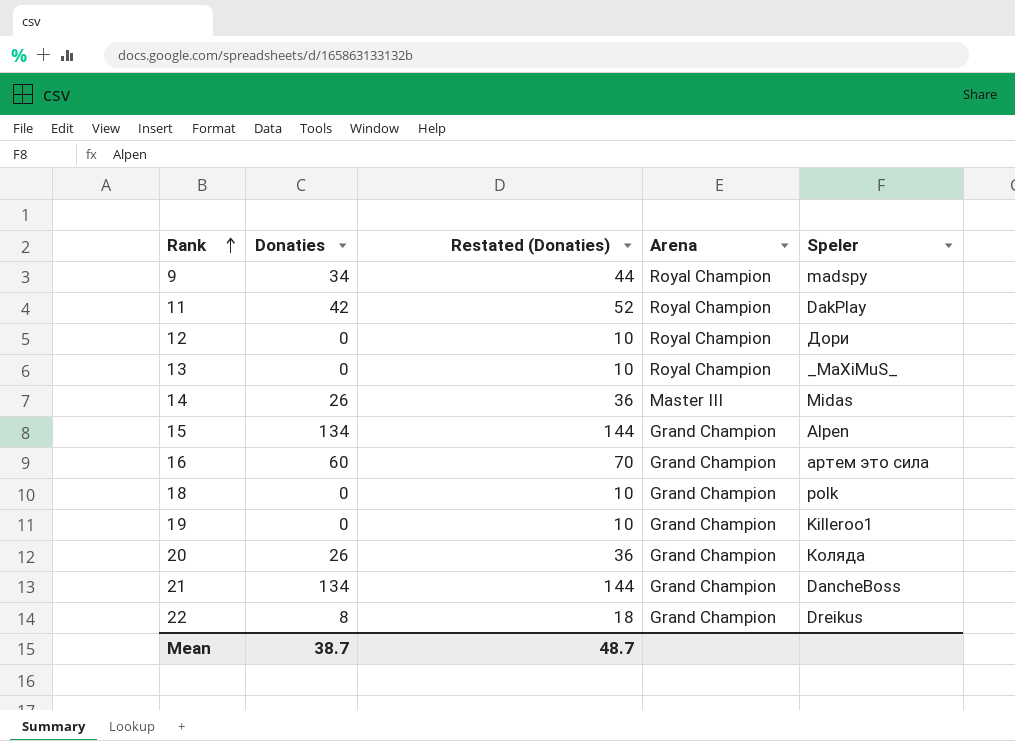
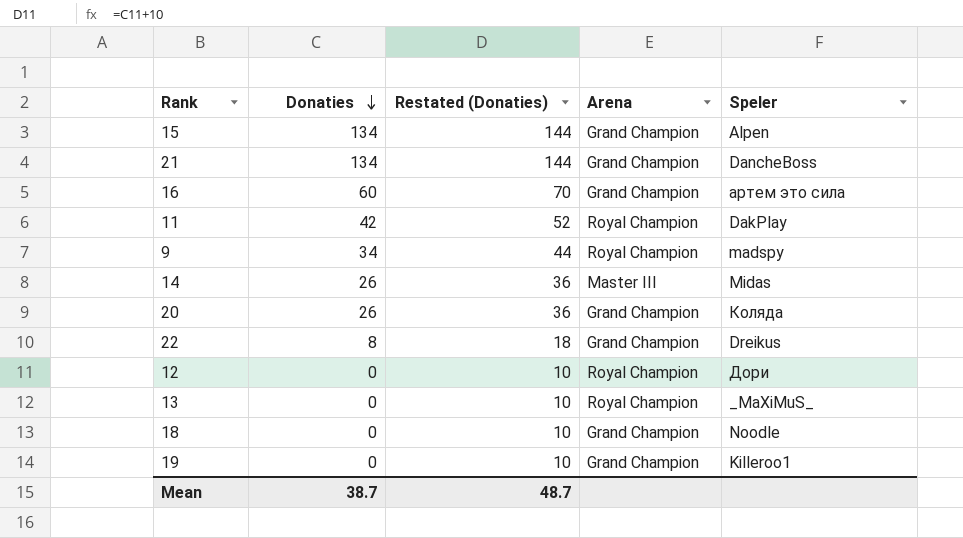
row order: Rank ascending -> Donaties descending
18 | Speler: polk -> Noodle

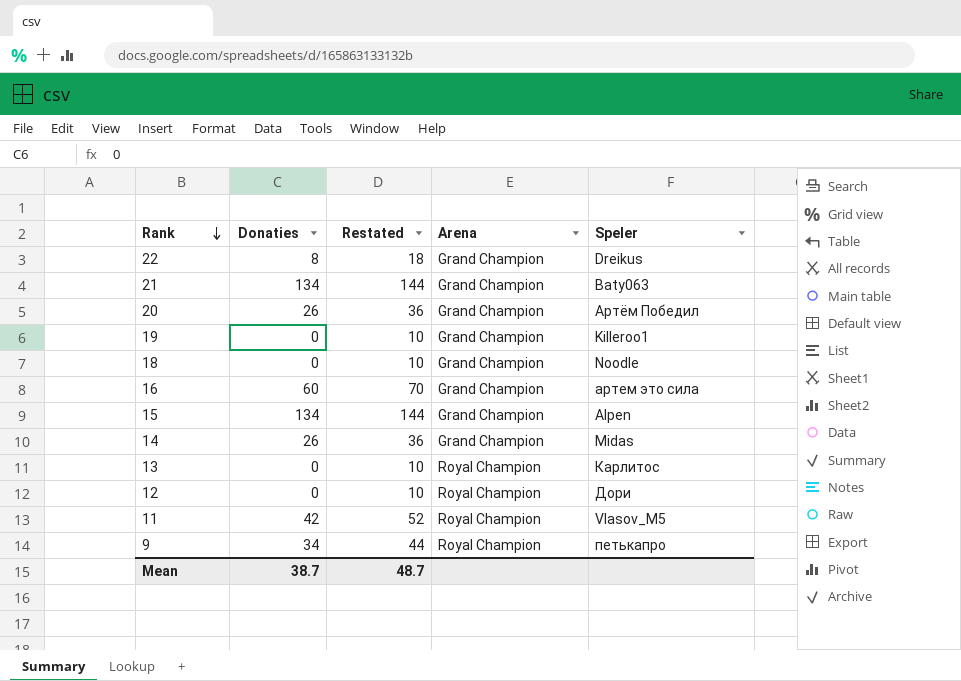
row order: Donaties descending -> Rank descending
column name: Restated (Donaties) -> Restated
21 | Speler: DancheBoss -> Baty063
20 | Speler: Коляда -> Артём Победил
14 | Arena: Master III -> Grand Champion
13 | Speler: _MaXiMuS_ -> Карлитос
11 | Speler: DakPlay -> Vlasov_M5
9 | Speler: madspy -> петькапро

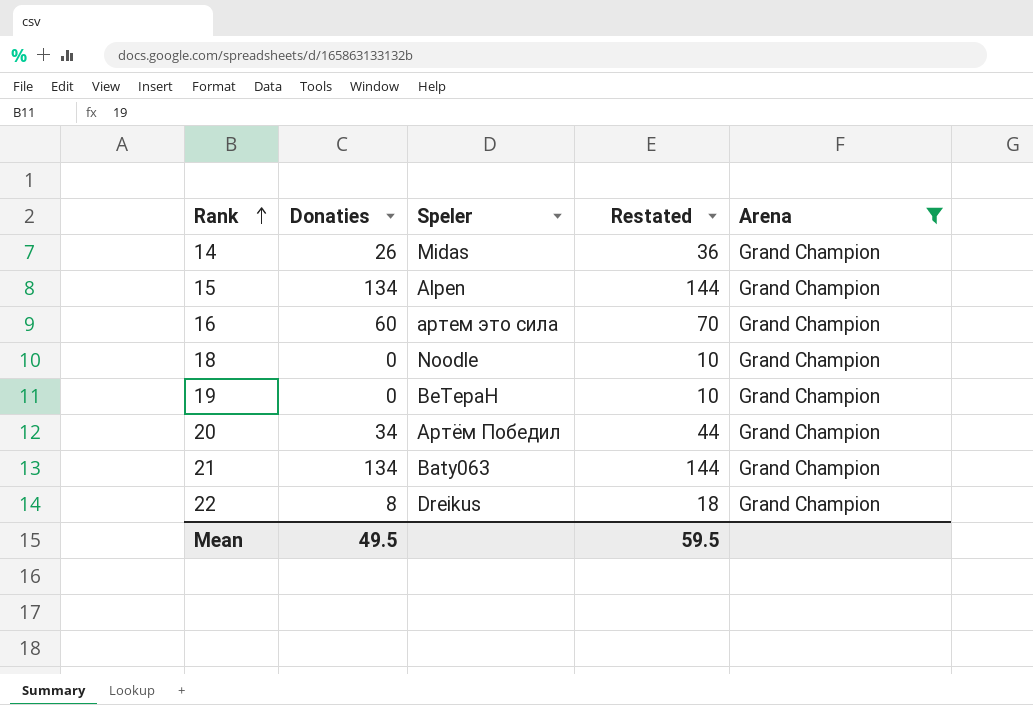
filter: none -> Arena = Grand Champion
row order: Rank descending -> Rank ascending
column Speler | position: 5 -> 3
19 | Speler: Killeroo1 -> ВеТераН
20 | Donaties: 26 -> 34
20 | Restated: 36 -> 44
Mean | Donaties: 38.7 -> 49.5
Mean | Restated: 48.7 -> 59.5

